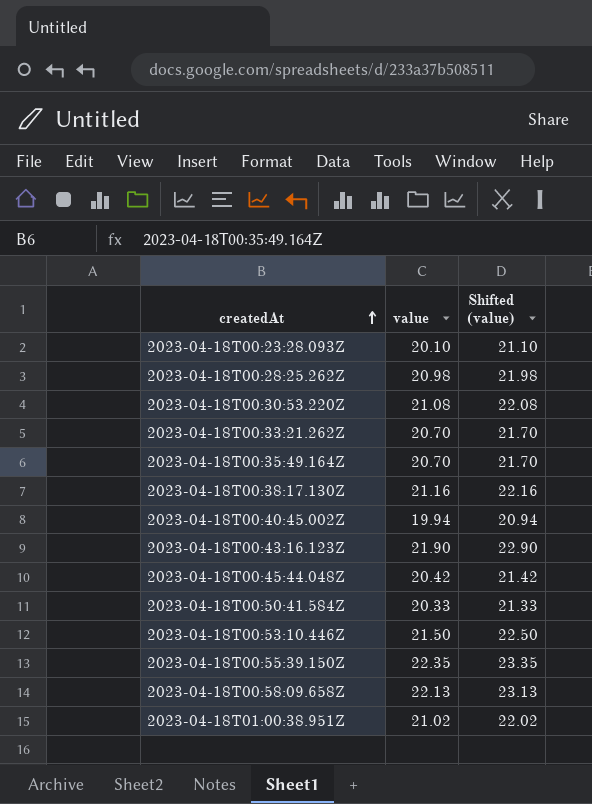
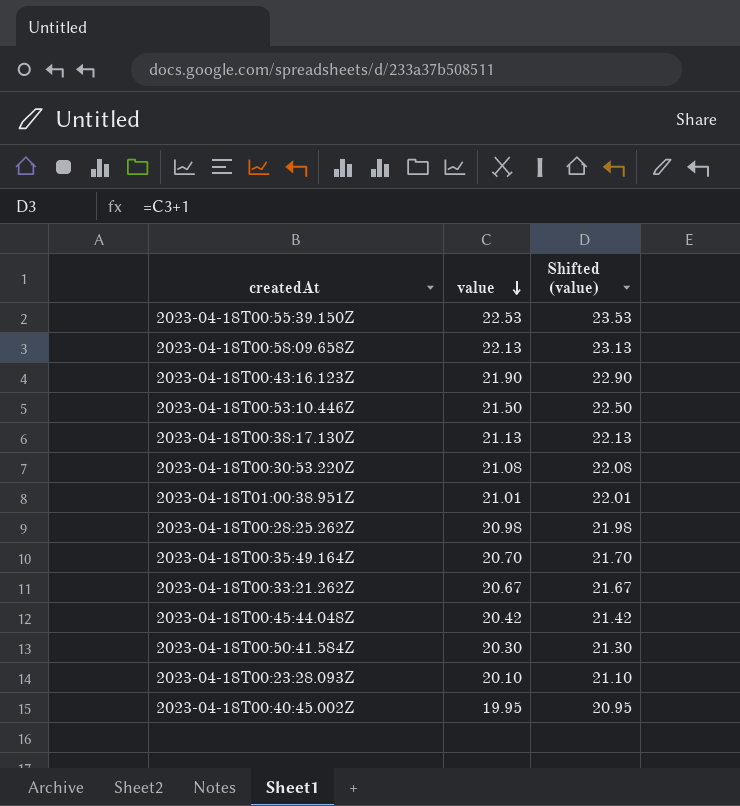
row order: createdAt ascending -> value descending
2023-04-18T00:55:39.150Z | value: 22.35 -> 22.53
2023-04-18T00:55:39.150Z | Shifted (value): 23.35 -> 23.53
2023-04-18T00:38:17.130Z | value: 21.16 -> 21.13
2023-04-18T00:38:17.130Z | Shifted (value): 22.16 -> 22.13
2023-04-18T01:00:38.951Z | value: 21.02 -> 21.01
2023-04-18T01:00:38.951Z | Shifted (value): 22.02 -> 22.01
2023-04-18T00:33:21.262Z | value: 20.70 -> 20.67
2023-04-18T00:33:21.262Z | Shifted (value): 21.70 -> 21.67
2023-04-18T00:50:41.584Z | value: 20.33 -> 20.30
2023-04-18T00:50:41.584Z | Shifted (value): 21.33 -> 21.30
2023-04-18T00:40:45.002Z | value: 19.94 -> 19.95
2023-04-18T00:40:45.002Z | Shifted (value): 20.94 -> 20.95

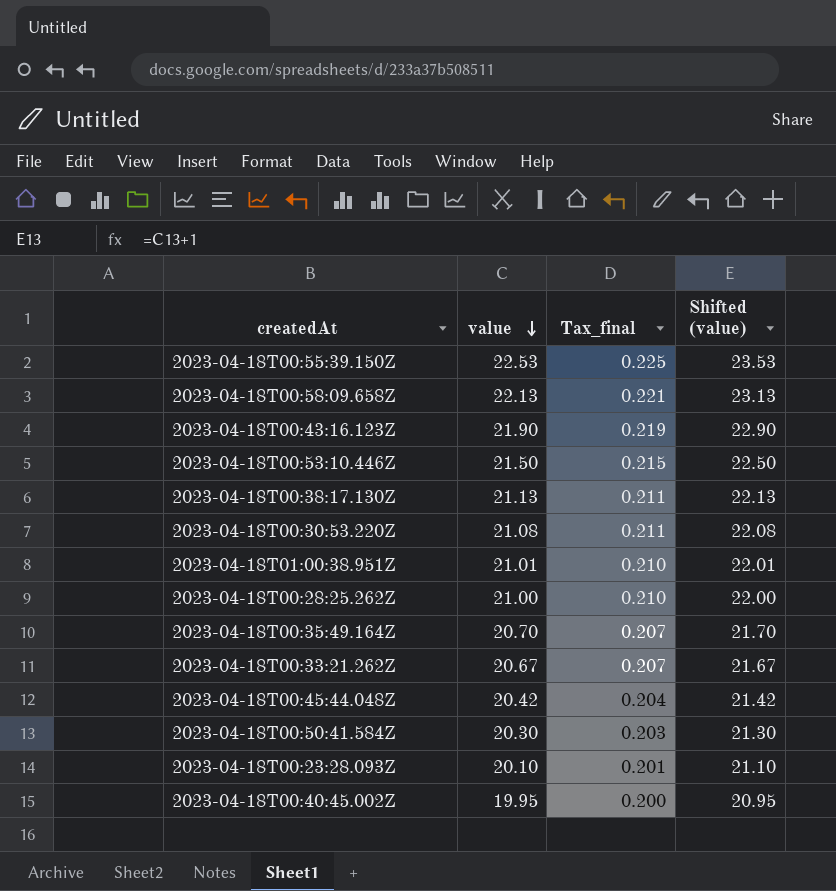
column Tax_final | formula: none -> [value] * 0.01
2023-04-18T00:28:25.262Z | value: 20.98 -> 21.00
2023-04-18T00:28:25.262Z | Shifted (value): 21.98 -> 22.00

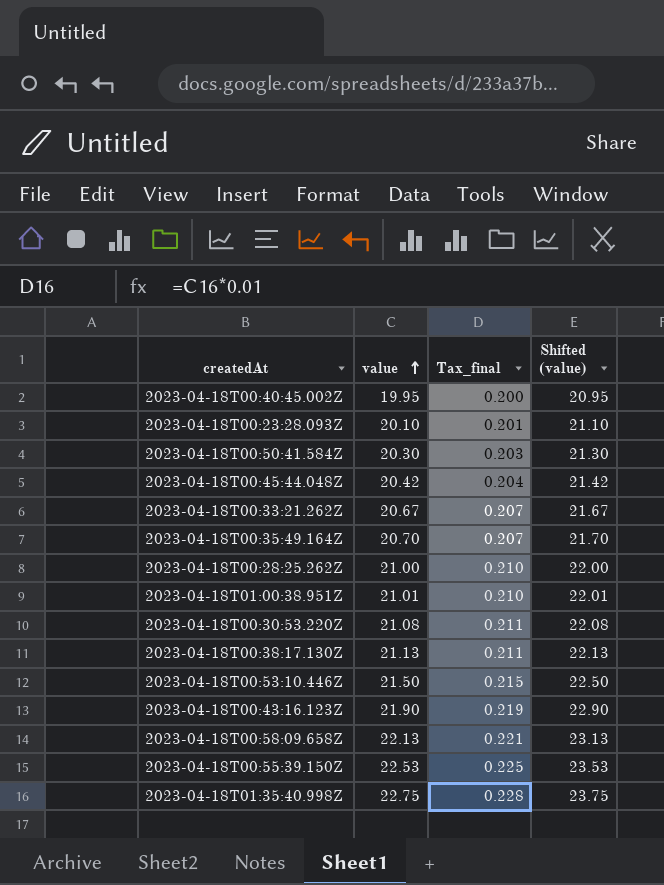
row order: value descending -> value ascending
row 2023-04-18T01:35:40.998Z: none -> 22.75 | 0.228 | 23.75

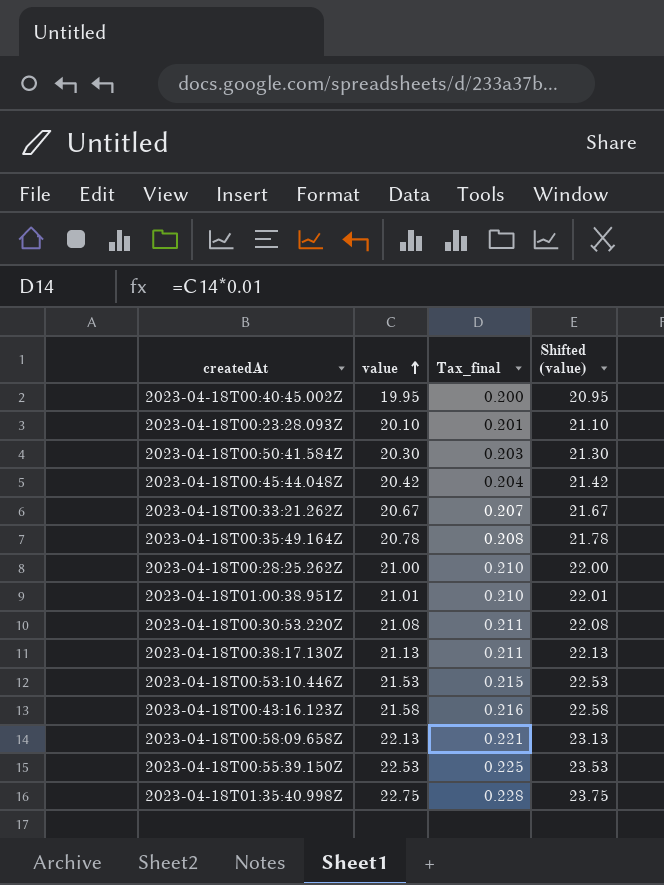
2023-04-18T00:35:49.164Z | value: 20.70 -> 20.78
2023-04-18T00:35:49.164Z | Tax_final: 0.207 -> 0.208
2023-04-18T00:35:49.164Z | Shifted (value): 21.70 -> 21.78
2023-04-18T00:53:10.446Z | value: 21.50 -> 21.53
2023-04-18T00:53:10.446Z | Shifted (value): 22.50 -> 22.53
2023-04-18T00:43:16.123Z | value: 21.90 -> 21.58
2023-04-18T00:43:16.123Z | Tax_final: 0.219 -> 0.216
2023-04-18T00:43:16.123Z | Shifted (value): 22.90 -> 22.58

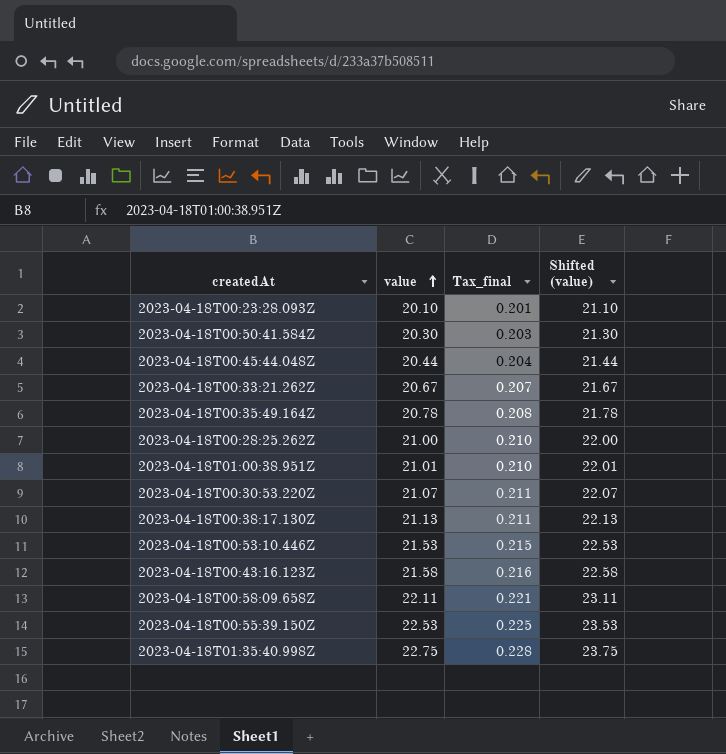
row 2023-04-18T00:40:45.002Z: 19.95 | 0.200 | 20.95 -> none
2023-04-18T00:45:44.048Z | value: 20.42 -> 20.44
2023-04-18T00:45:44.048Z | Shifted (value): 21.42 -> 21.44
2023-04-18T00:30:53.220Z | value: 21.08 -> 21.07
2023-04-18T00:30:53.220Z | Shifted (value): 22.08 -> 22.07
2023-04-18T00:58:09.658Z | value: 22.13 -> 22.11
2023-04-18T00:58:09.658Z | Shifted (value): 23.13 -> 23.11

